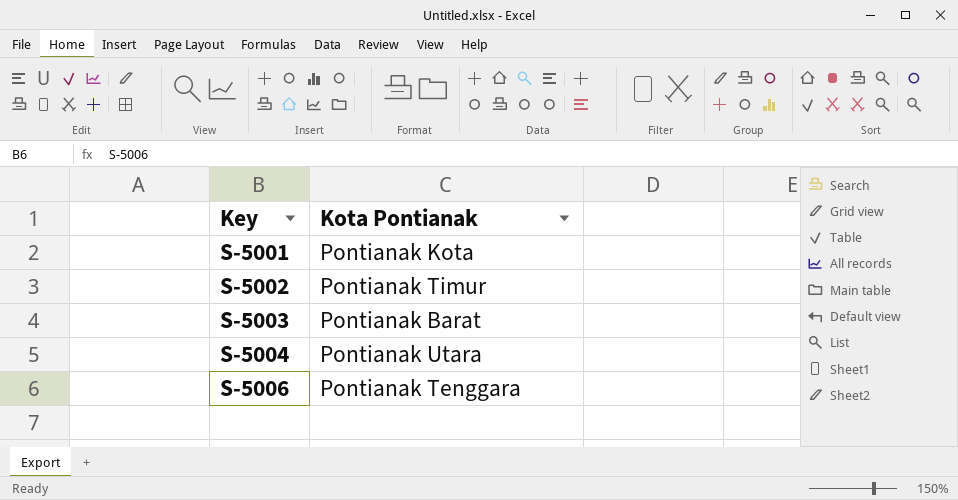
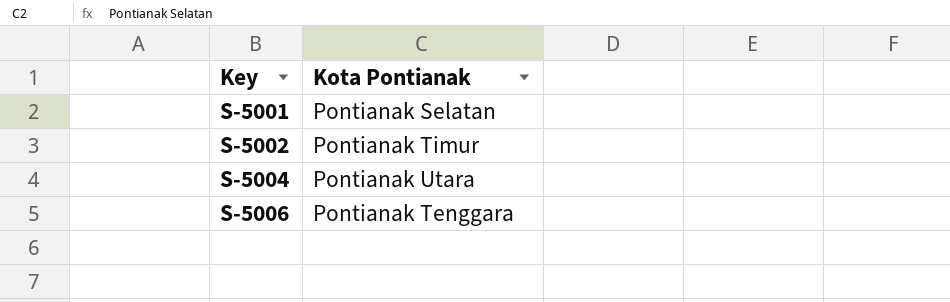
row S-5003: Pontianak Barat -> none
S-5001 | Kota Pontianak: Pontianak Kota -> Pontianak Selatan

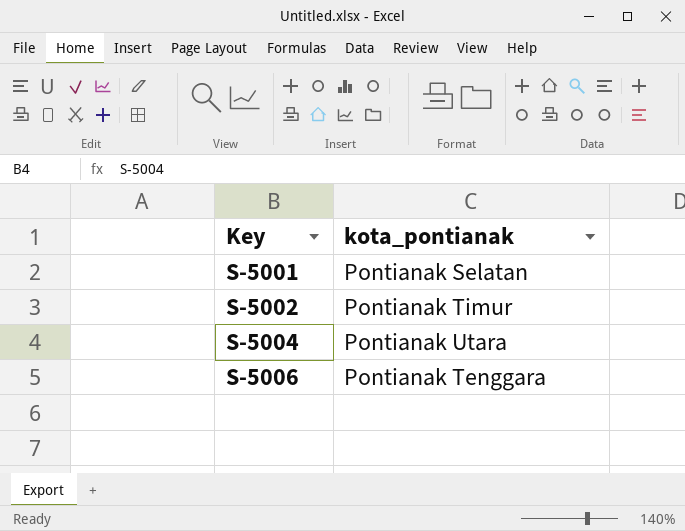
column name: Kota Pontianak -> kota_pontianak

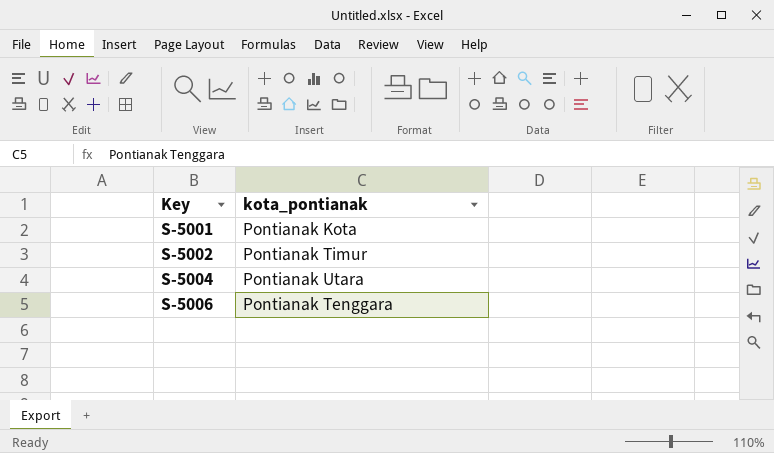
S-5001 | kota_pontianak: Pontianak Selatan -> Pontianak Kota

